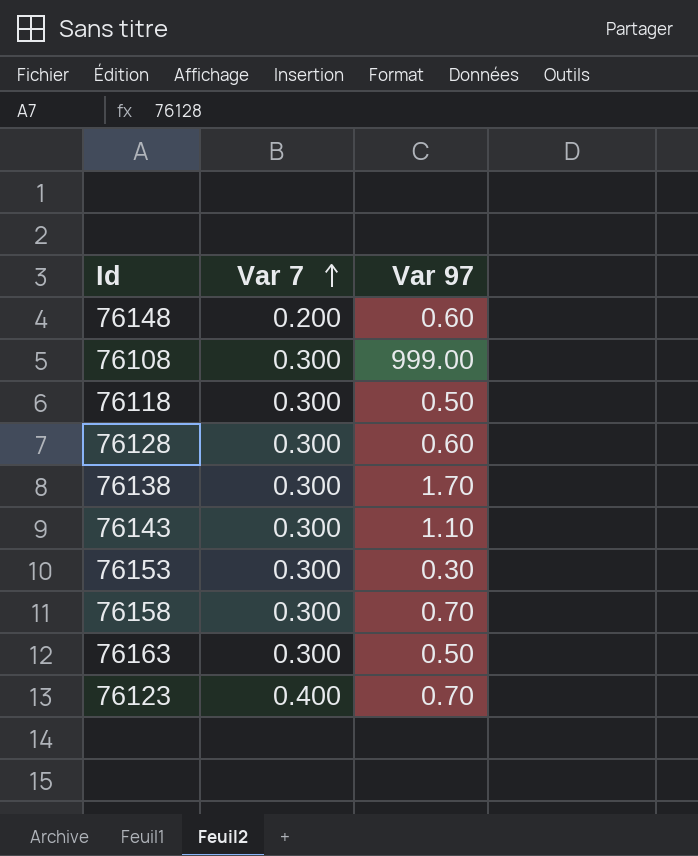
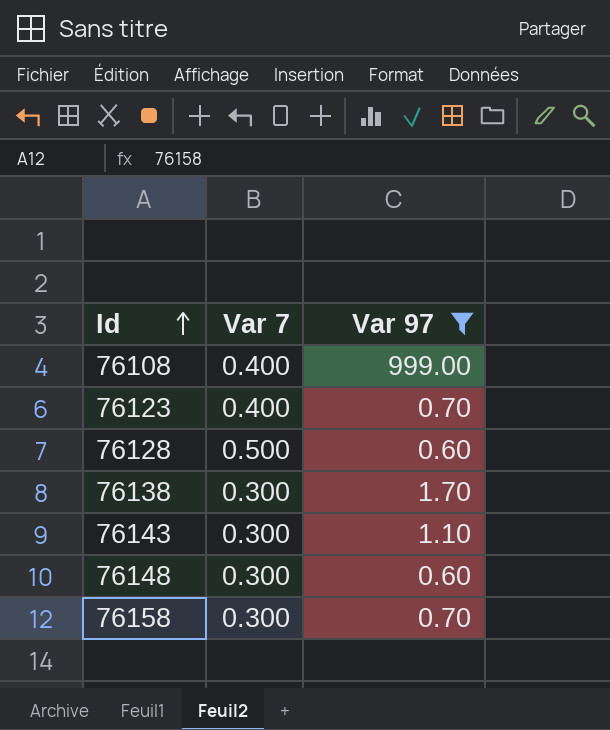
filter: none -> Var 97 >= 0.60
row order: Var 7 ascending -> Id ascending
76108 | Var 7: 0.300 -> 0.400
76128 | Var 7: 0.300 -> 0.500
76148 | Var 7: 0.200 -> 0.300

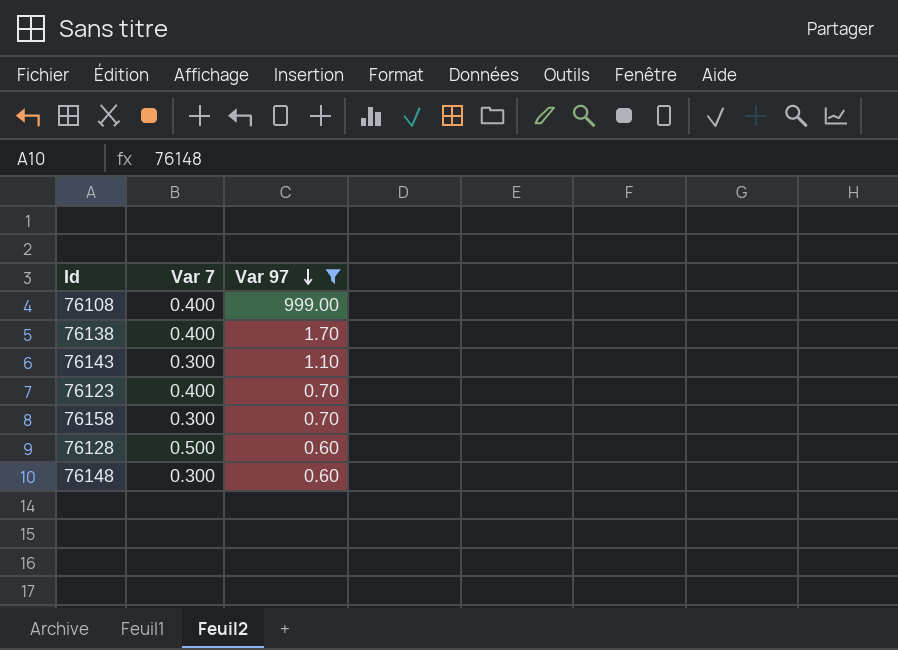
row order: Id ascending -> Var 97 descending
76138 | Var 7: 0.300 -> 0.400

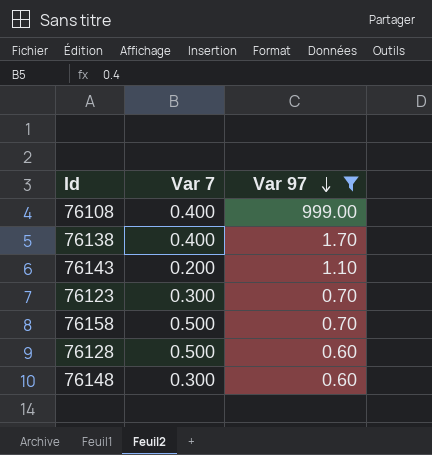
76143 | Var 7: 0.300 -> 0.200
76123 | Var 7: 0.400 -> 0.300
76158 | Var 7: 0.300 -> 0.500

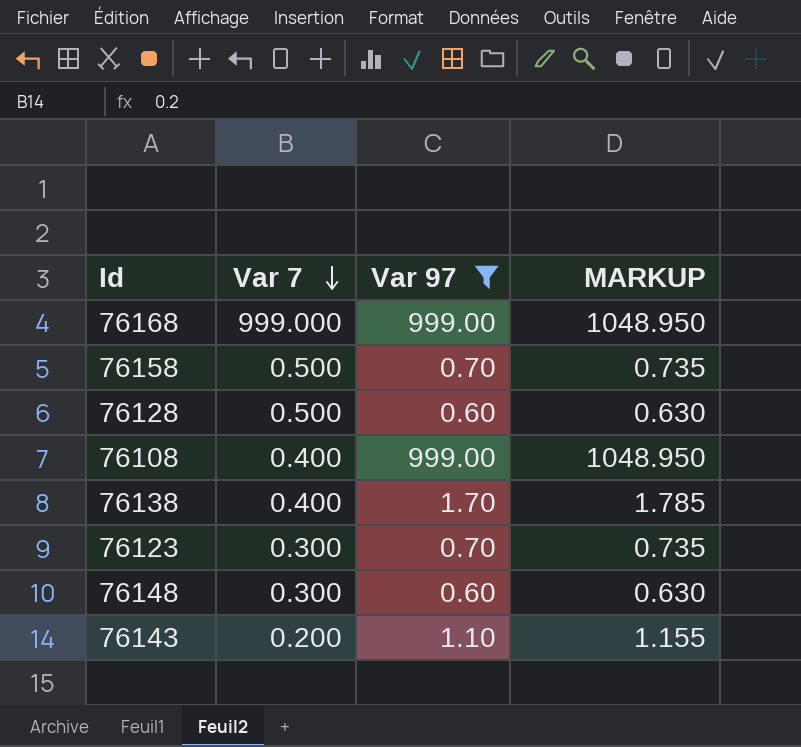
row order: Var 97 descending -> Var 7 descending
column MARKUP | formula: none -> [Var 97] * 1.05
row 76168: none -> 999.000 | 999.00 | 1048.950

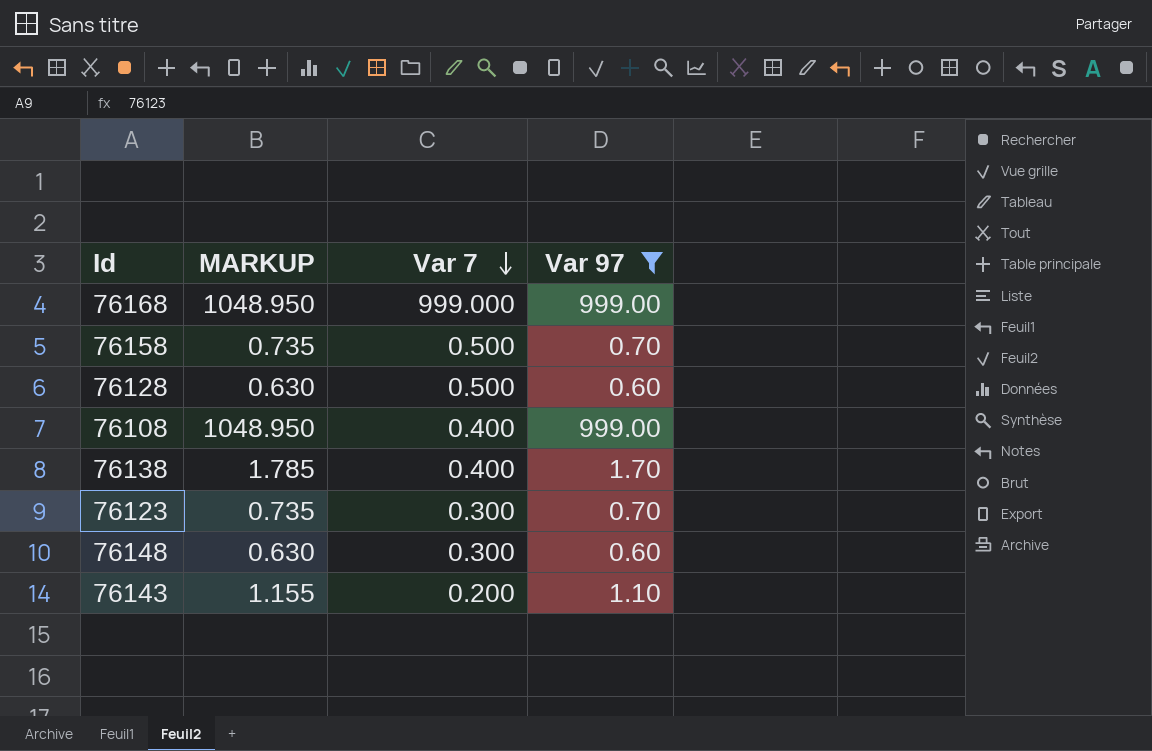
column MARKUP | position: 4 -> 2

